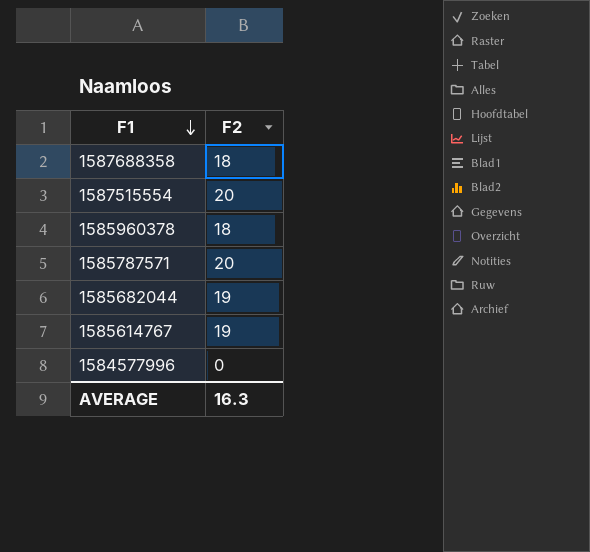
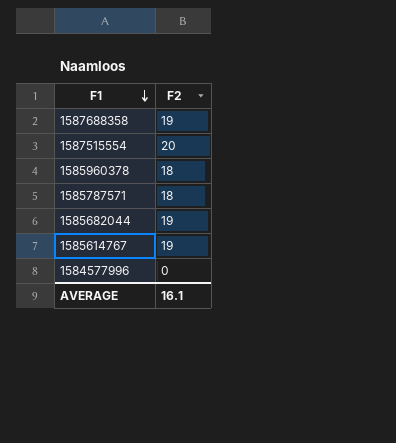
1587688358 | F2: 18 -> 19
1585787571 | F2: 20 -> 18
AVERAGE | F2: 16.3 -> 16.1

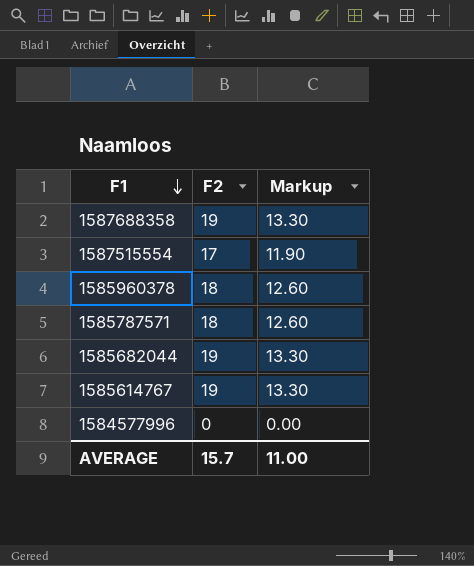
column Markup | formula: none -> [F2] * 0.7
1587515554 | F2: 20 -> 17
AVERAGE | F2: 16.1 -> 15.7

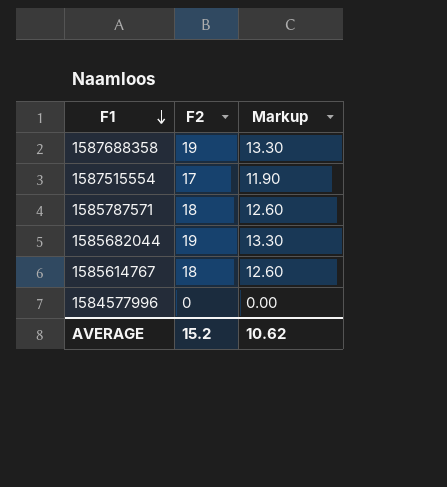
row 1585960378: 18 | 12.60 -> none
1585614767 | F2: 19 -> 18
1585614767 | Markup: 13.30 -> 12.60
AVERAGE | F2: 15.7 -> 15.2
AVERAGE | Markup: 11.00 -> 10.62

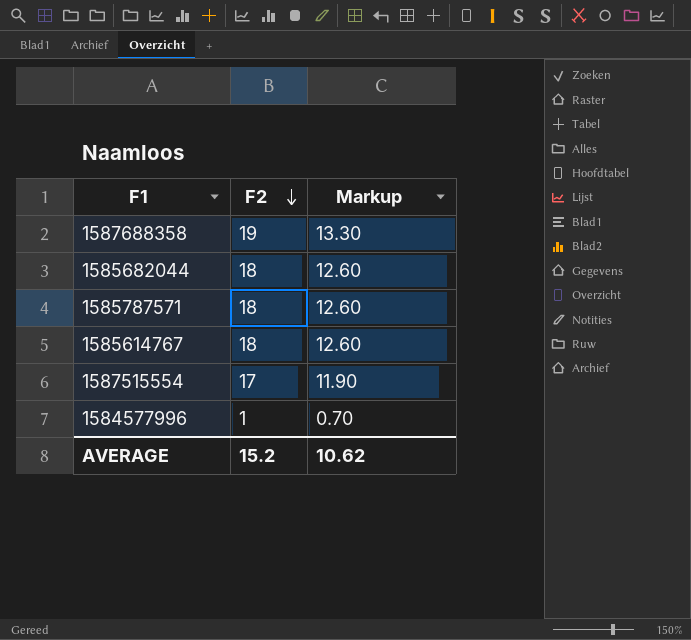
row order: F1 descending -> F2 descending
1585682044 | F2: 19 -> 18
1585682044 | Markup: 13.30 -> 12.60
1584577996 | F2: 0 -> 1
1584577996 | Markup: 0.00 -> 0.70

